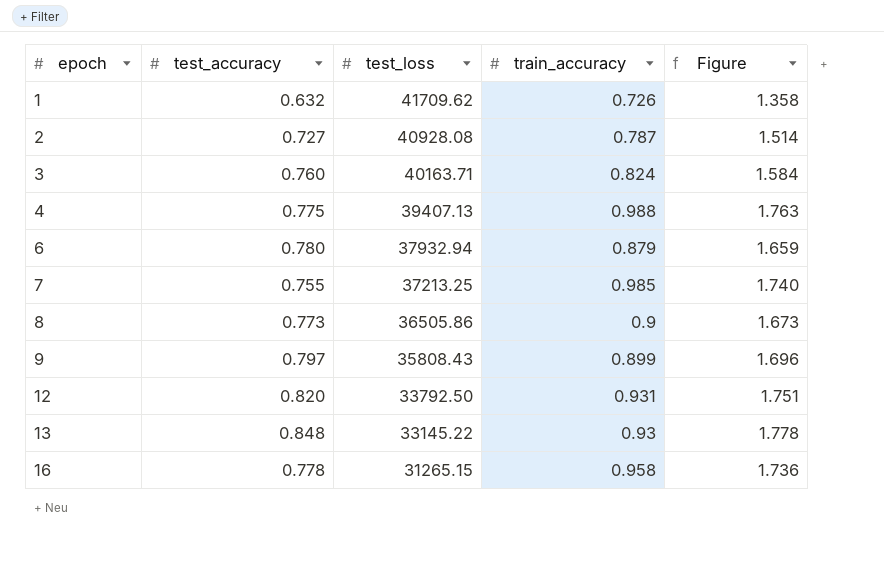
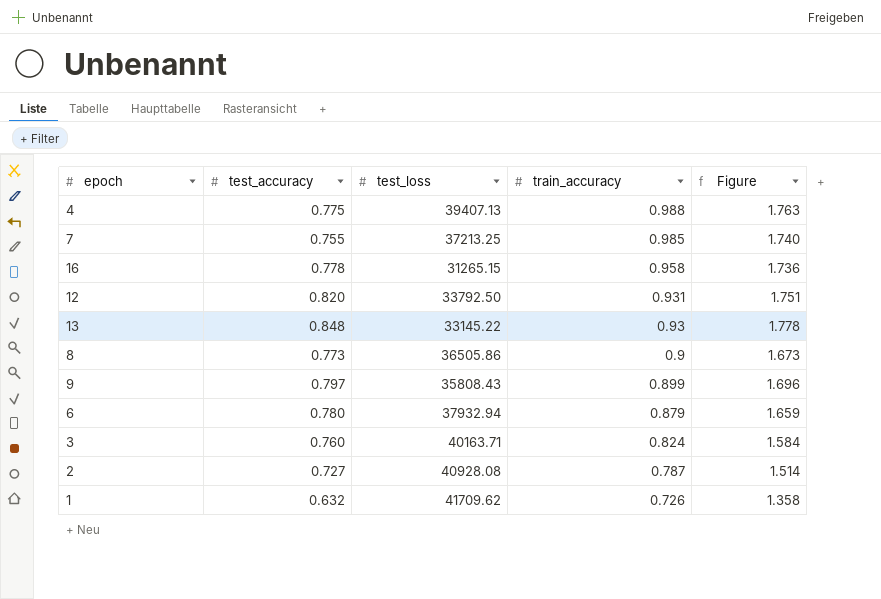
row order: epoch ascending -> train_accuracy descending

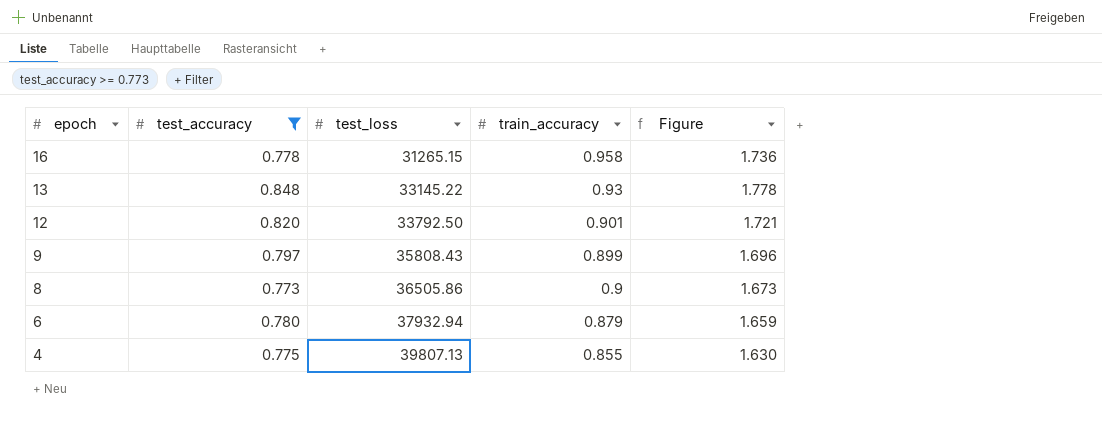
filter: none -> test_accuracy >= 0.773
row order: train_accuracy descending -> epoch descending
12 | train_accuracy: 0.931 -> 0.901
12 | Figure: 1.751 -> 1.721
4 | test_loss: 39407.13 -> 39807.13
4 | train_accuracy: 0.988 -> 0.855
4 | Figure: 1.763 -> 1.630

